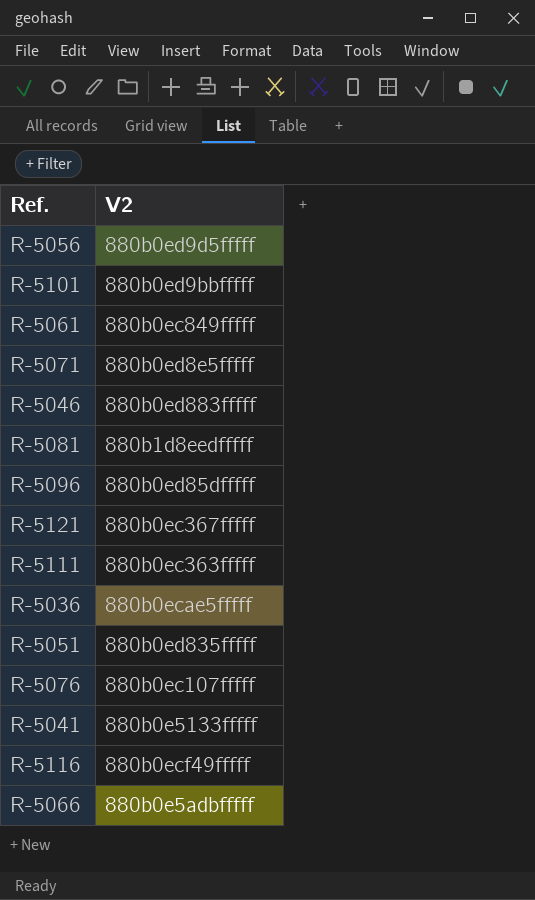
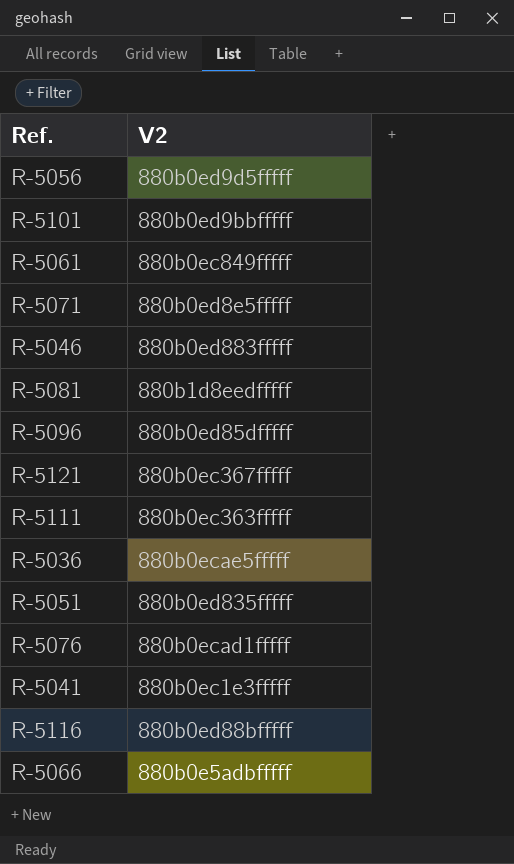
R-5076 | V2: 880b0ec107fffff -> 880b0ecad1fffff
R-5041 | V2: 880b0e5133fffff -> 880b0ec1e3fffff
R-5116 | V2: 880b0ecf49fffff -> 880b0ed88bfffff

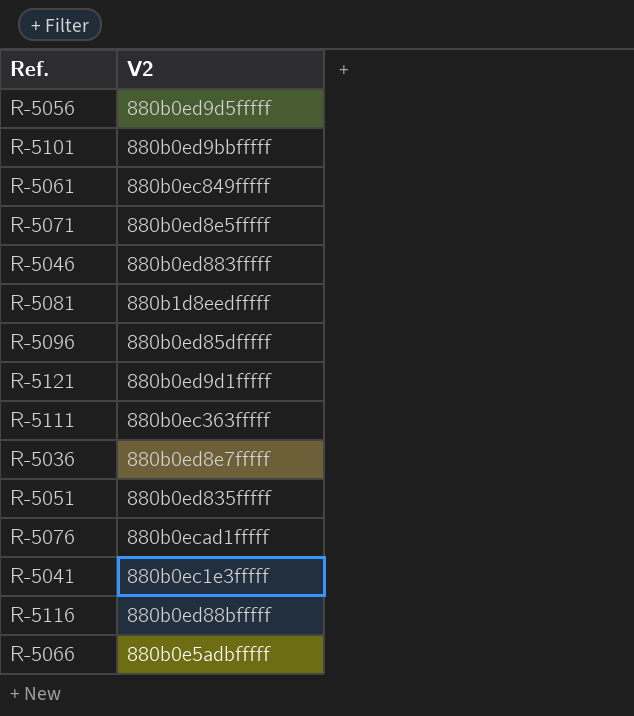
R-5121 | V2: 880b0ec367fffff -> 880b0ed9d1fffff
R-5036 | V2: 880b0ecae5fffff -> 880b0ed8e7fffff

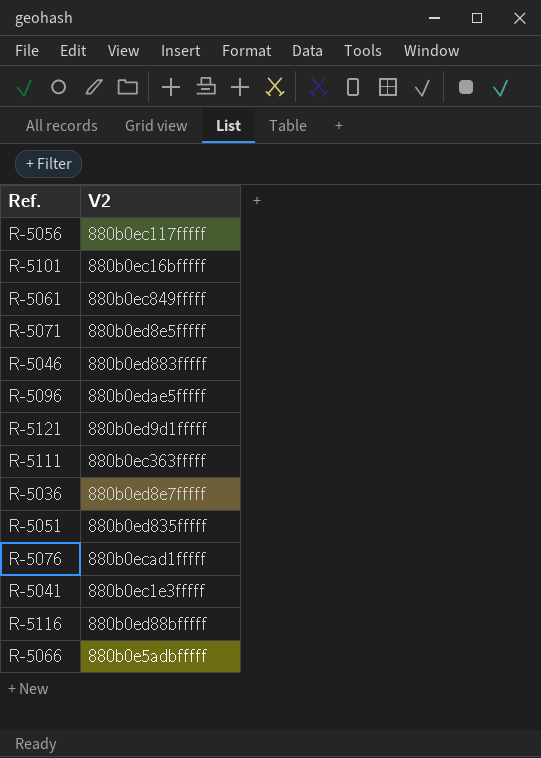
row R-5081: 880b1d8eedfffff -> none
R-5056 | V2: 880b0ed9d5fffff -> 880b0ec117fffff
R-5101 | V2: 880b0ed9bbfffff -> 880b0ec16bfffff
R-5096 | V2: 880b0ed85dfffff -> 880b0edae5fffff

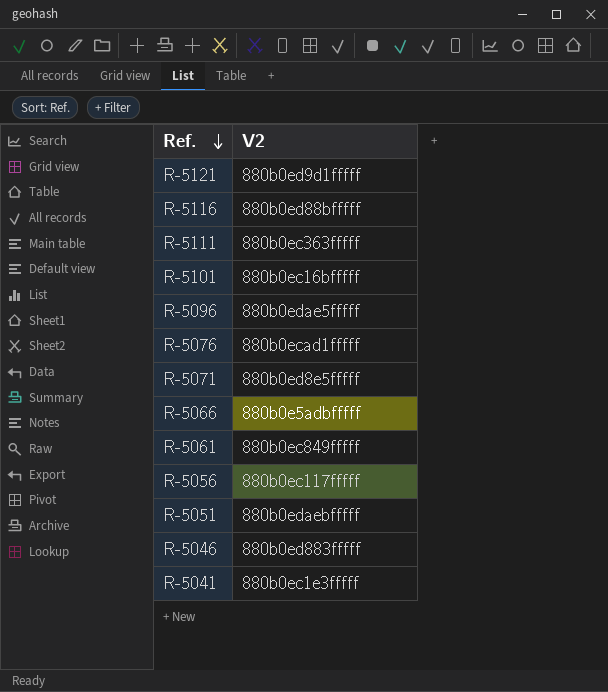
row order: none -> Ref. descending
row R-5036: 880b0ed8e7fffff -> none
R-5051 | V2: 880b0ed835fffff -> 880b0edaebfffff

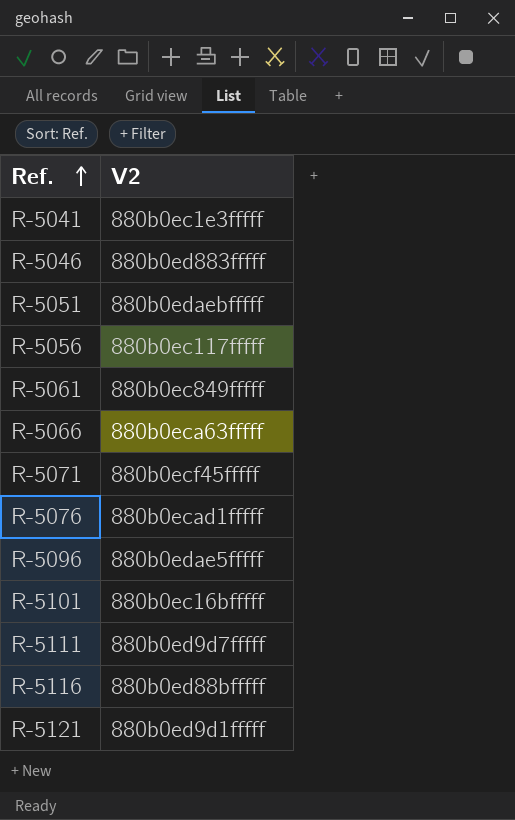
row order: Ref. descending -> Ref. ascending
R-5066 | V2: 880b0e5adbfffff -> 880b0eca63fffff
R-5071 | V2: 880b0ed8e5fffff -> 880b0ecf45fffff
R-5111 | V2: 880b0ec363fffff -> 880b0ed9d7fffff

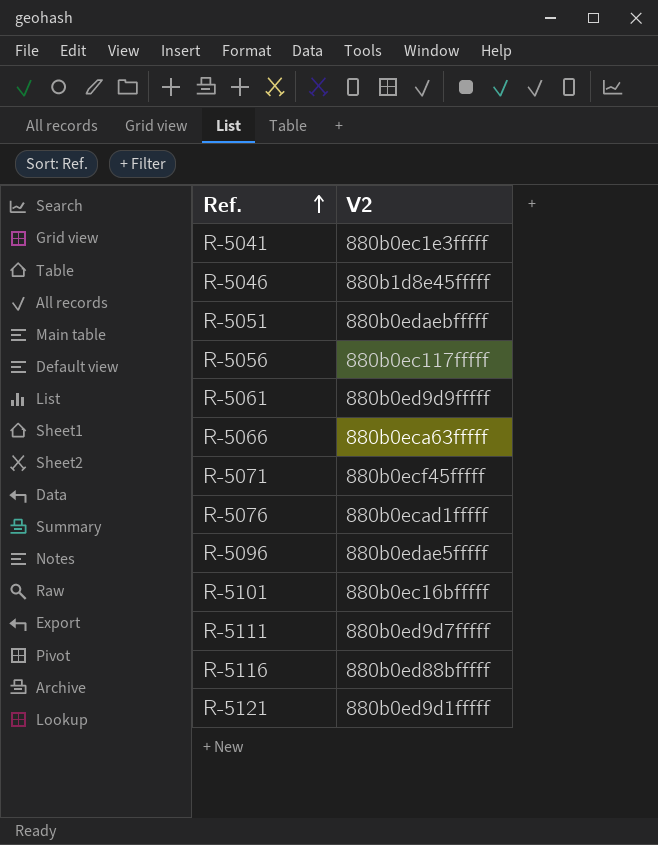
R-5046 | V2: 880b0ed883fffff -> 880b1d8e45fffff
R-5061 | V2: 880b0ec849fffff -> 880b0ed9d9fffff

